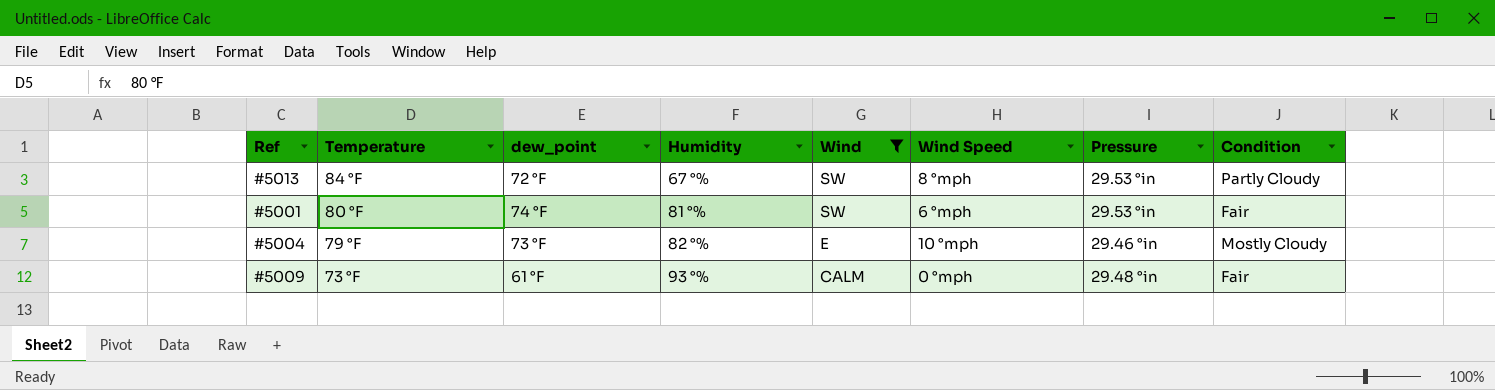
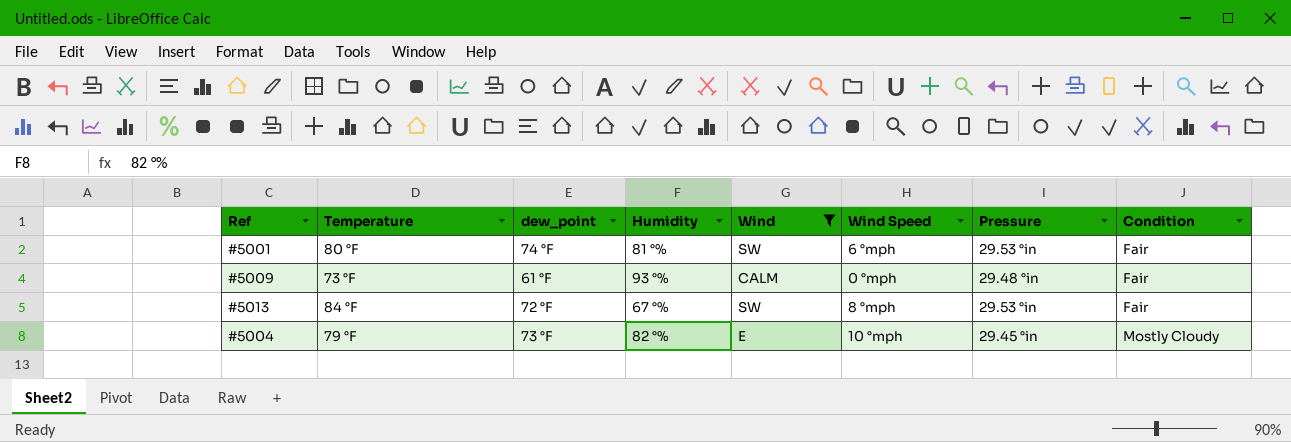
row order: Temperature descending -> Condition ascending
#5013 | Condition: Partly Cloudy -> Fair
#5004 | Pressure: 29.46 °in -> 29.45 °in

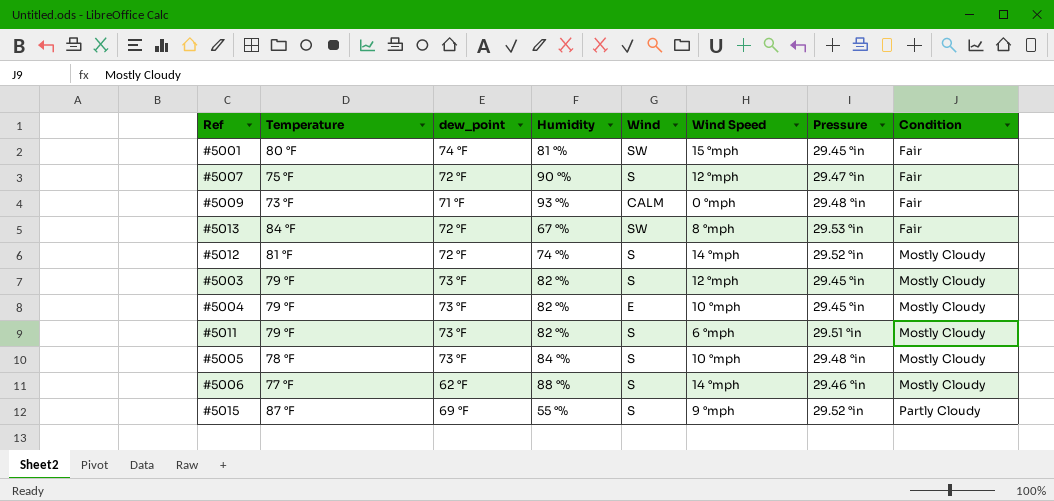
filter: Wind != S -> none
#5001 | Wind Speed: 6 °mph -> 15 °mph
#5001 | Pressure: 29.53 °in -> 29.45 °in
#5009 | dew_point: 61 °F -> 71 °F

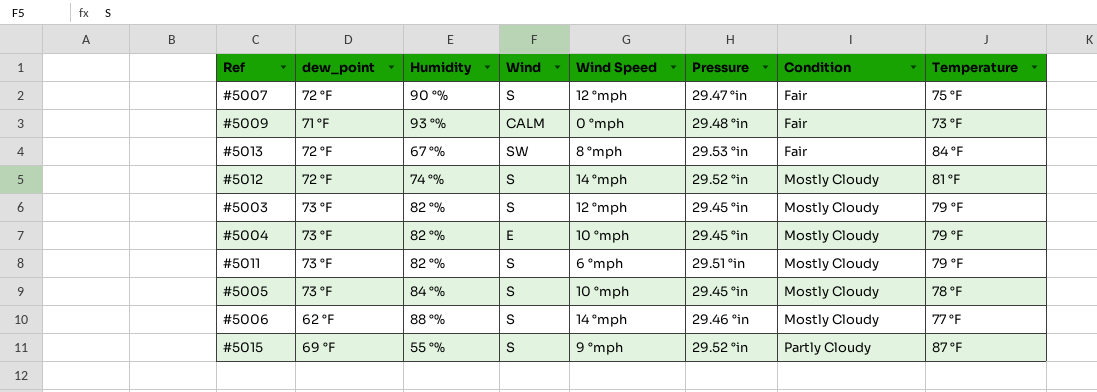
column Temperature | position: 2 -> 8
row #5001: 80 °F | 74 °F | 81 °% | SW | 15 °mph | 29.45 °in | Fair -> none
#5005 | Pressure: 29.48 °in -> 29.45 °in

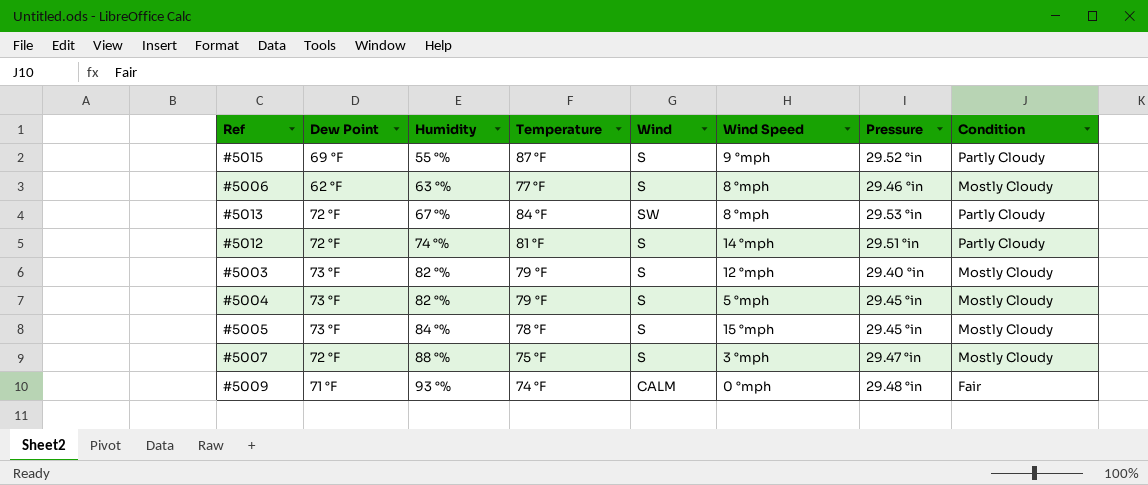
row order: Condition ascending -> Humidity ascending
column name: dew_point -> Dew Point
column Temperature | position: 8 -> 4
row #5011: 73 °F | 82 °% | S | 6 °mph | 29.51 °in | Mostly Cloudy | 79 °F -> none
#5006 | Humidity: 88 °% -> 63 °%
#5006 | Wind Speed: 14 °mph -> 8 °mph
#5013 | Condition: Fair -> Partly Cloudy
#5012 | Pressure: 29.52 °in -> 29.51 °in
#5012 | Condition: Mostly Cloudy -> Partly Cloudy
#5003 | Pressure: 29.45 °in -> 29.40 °in
#5004 | Wind: E -> S
#5004 | Wind Speed: 10 °mph -> 5 °mph
#5005 | Wind Speed: 10 °mph -> 15 °mph
#5007 | Humidity: 90 °% -> 88 °%
#5007 | Wind Speed: 12 °mph -> 3 °mph
#5007 | Condition: Fair -> Mostly Cloudy
#5009 | Temperature: 73 °F -> 74 °F

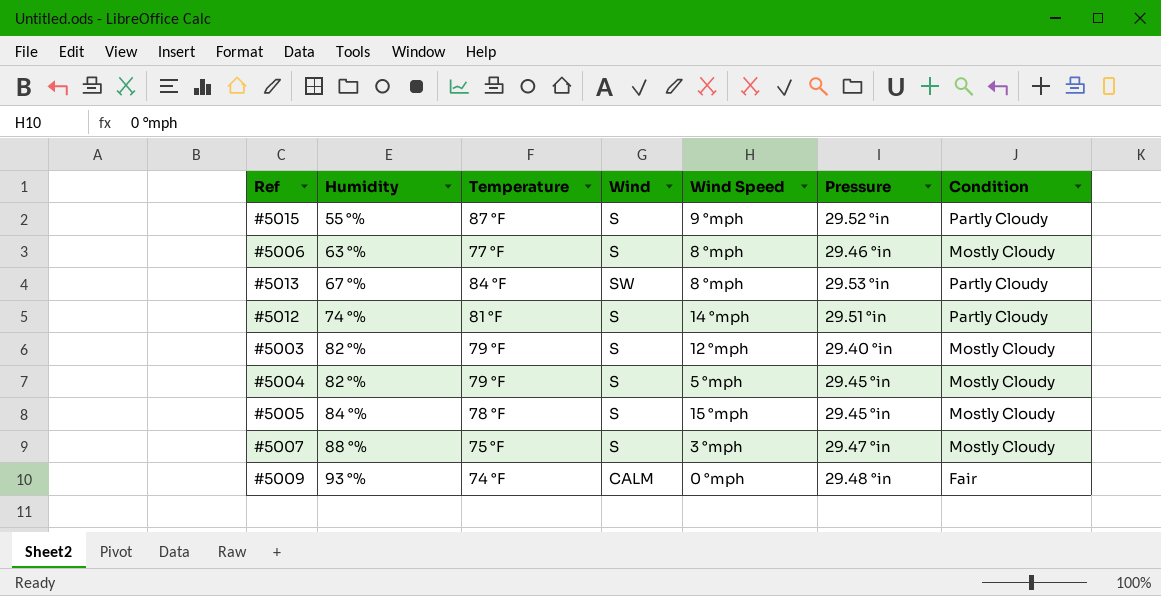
column Dew Point | position: 2 -> none

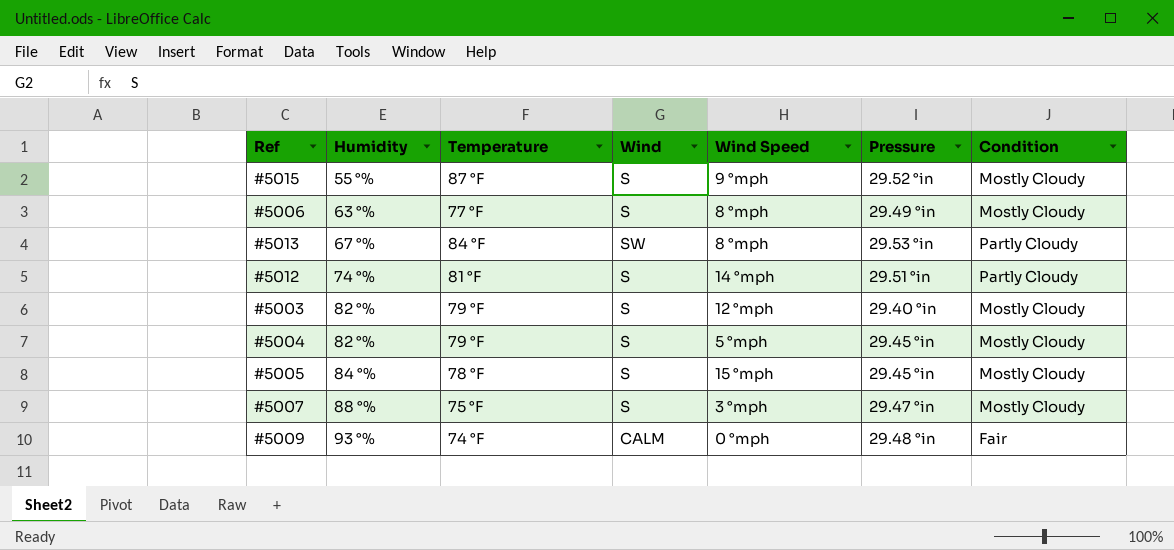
#5015 | Condition: Partly Cloudy -> Mostly Cloudy
#5006 | Pressure: 29.46 °in -> 29.49 °in

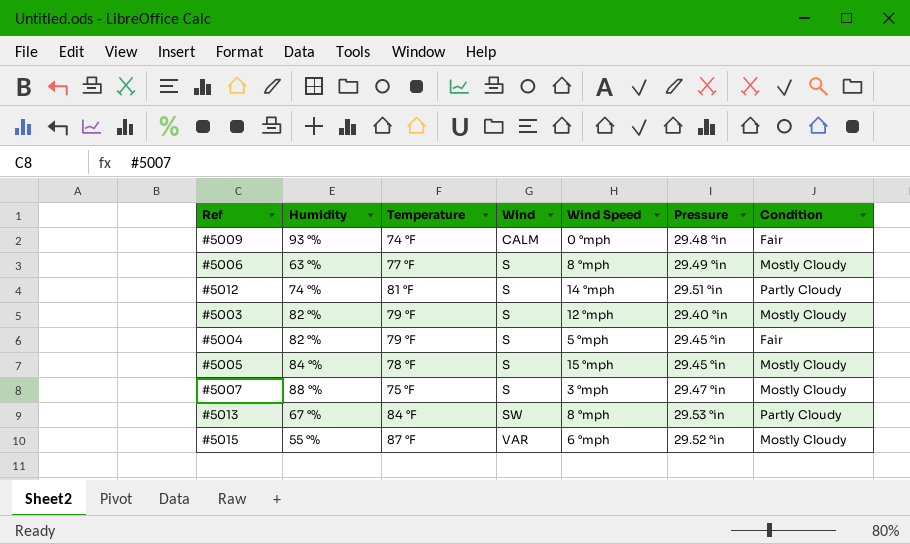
row order: Humidity ascending -> Wind ascending
#5004 | Condition: Mostly Cloudy -> Fair
#5015 | Wind: S -> VAR
#5015 | Wind Speed: 9 °mph -> 6 °mph

